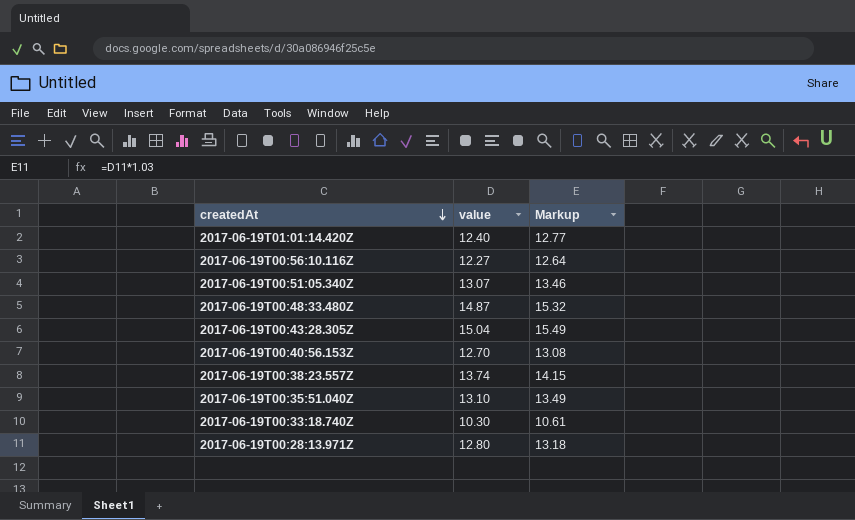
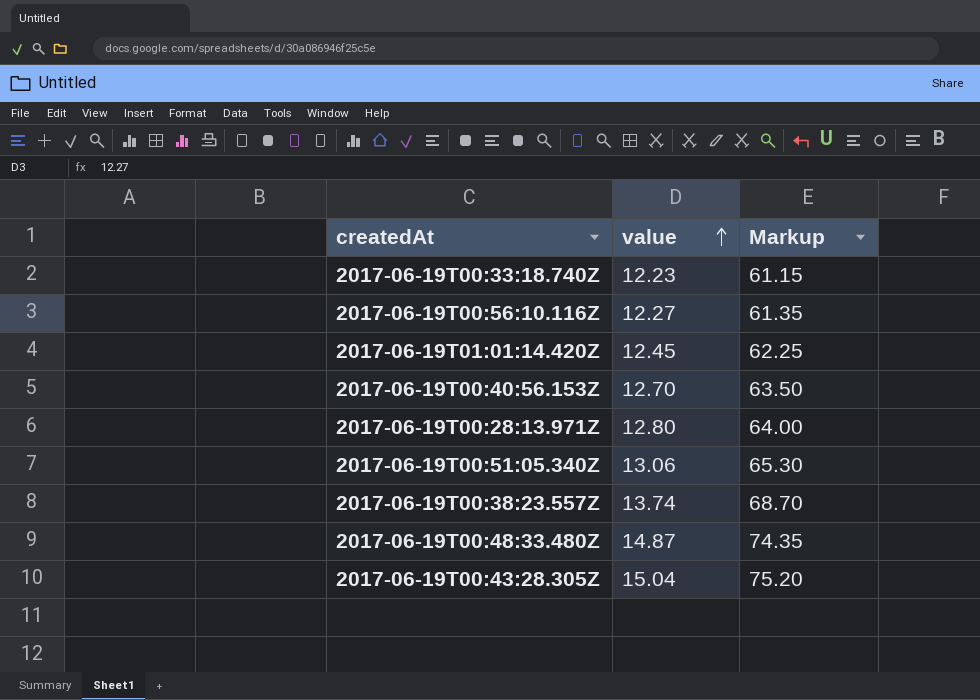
row order: createdAt descending -> value ascending
column Markup | formula: [value] * 1.03 -> [value] * 5
row 2017-06-19T00:35:51.040Z: 13.10 | 13.49 -> none
2017-06-19T00:33:18.740Z | value: 10.30 -> 12.23
2017-06-19T01:01:14.420Z | value: 12.40 -> 12.45
2017-06-19T00:51:05.340Z | value: 13.07 -> 13.06

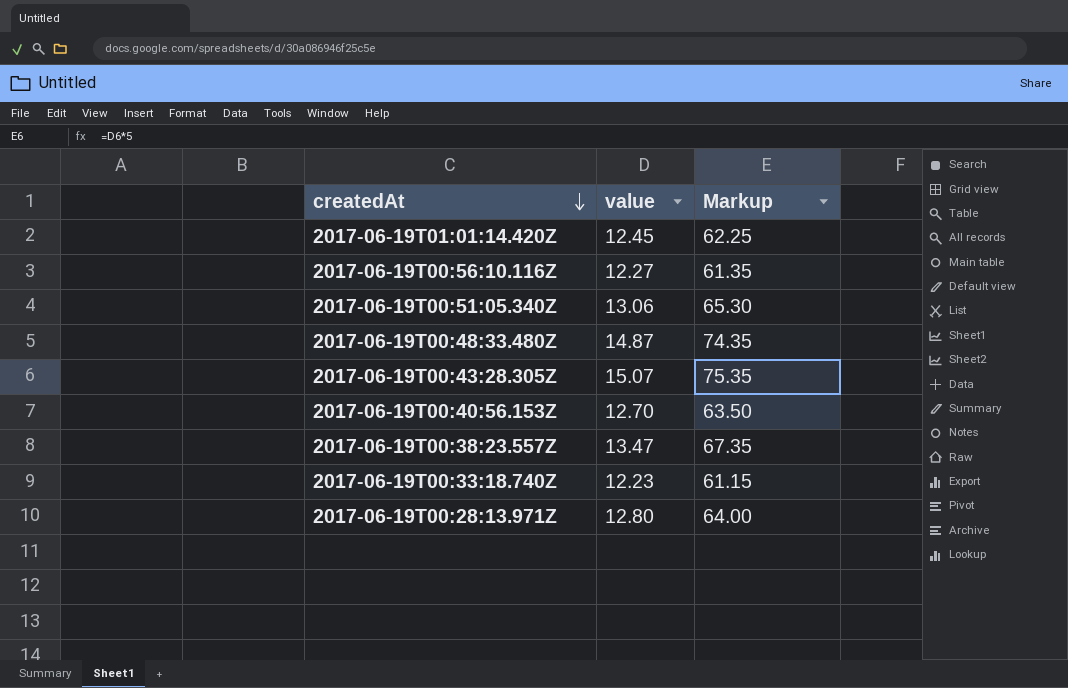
row order: value ascending -> createdAt descending
2017-06-19T00:43:28.305Z | value: 15.04 -> 15.07
2017-06-19T00:43:28.305Z | Markup: 75.20 -> 75.35
2017-06-19T00:38:23.557Z | value: 13.74 -> 13.47
2017-06-19T00:38:23.557Z | Markup: 68.70 -> 67.35

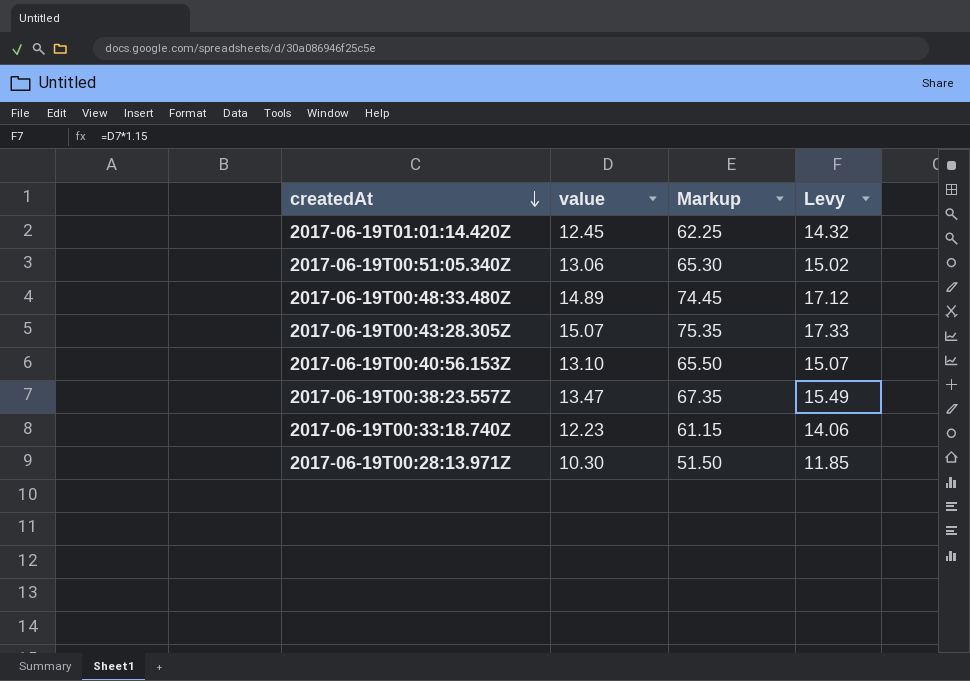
column Levy | formula: none -> [value] * 1.15
row 2017-06-19T00:56:10.116Z: 12.27 | 61.35 -> none
2017-06-19T00:48:33.480Z | value: 14.87 -> 14.89
2017-06-19T00:48:33.480Z | Markup: 74.35 -> 74.45
2017-06-19T00:40:56.153Z | value: 12.70 -> 13.10
2017-06-19T00:40:56.153Z | Markup: 63.50 -> 65.50
2017-06-19T00:28:13.971Z | value: 12.80 -> 10.30
2017-06-19T00:28:13.971Z | Markup: 64.00 -> 51.50

